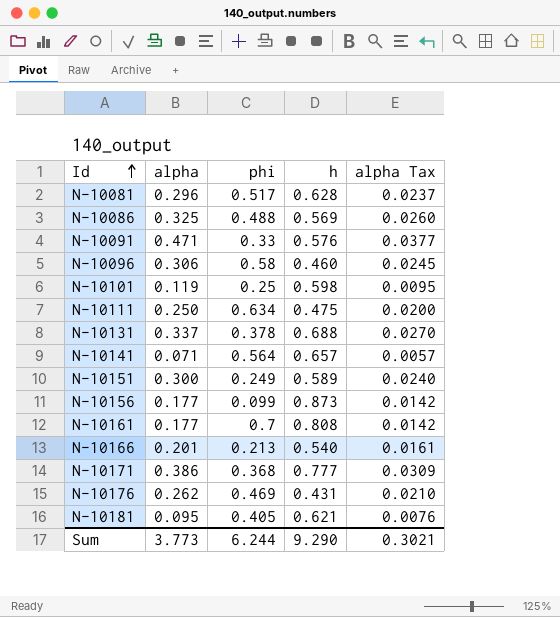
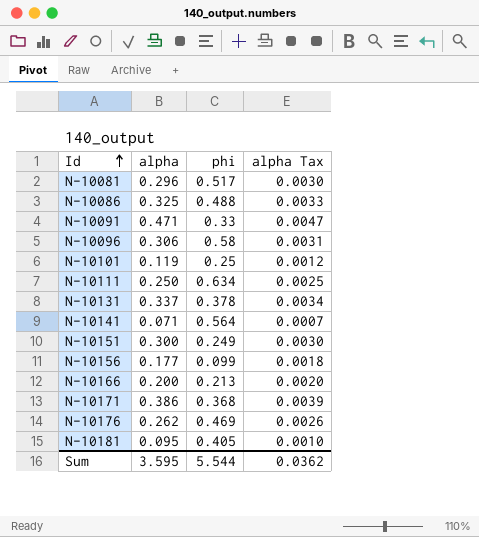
column h | position: 4 -> none
column alpha Tax | formula: [alpha] * 0.08 -> [alpha] * 0.01
row N-10161: 0.177 | 0.7 | 0.808 | 0.0142 -> none
N-10166 | alpha: 0.201 -> 0.200
Sum | alpha: 3.773 -> 3.595
Sum | phi: 6.244 -> 5.544
Sum | alpha Tax: 0.3021 -> 0.0362

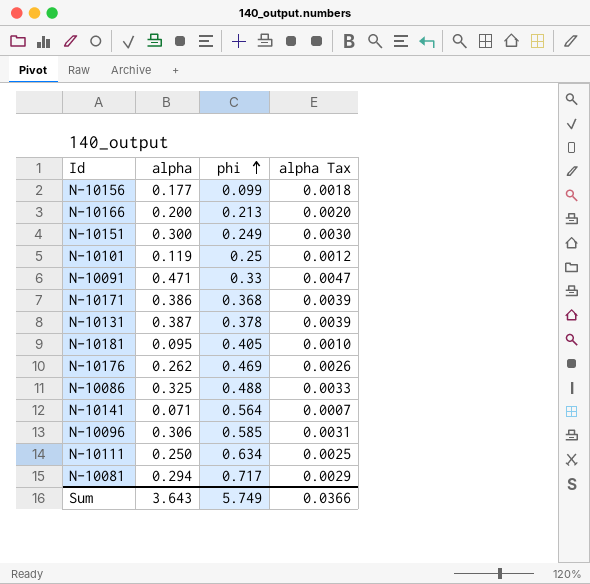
row order: Id ascending -> phi ascending
N-10131 | alpha: 0.337 -> 0.387
N-10131 | alpha Tax: 0.0034 -> 0.0039
N-10096 | phi: 0.58 -> 0.585
N-10081 | alpha: 0.296 -> 0.294
N-10081 | phi: 0.517 -> 0.717
N-10081 | alpha Tax: 0.0030 -> 0.0029
Sum | alpha: 3.595 -> 3.643
Sum | phi: 5.544 -> 5.749
Sum | alpha Tax: 0.0362 -> 0.0366

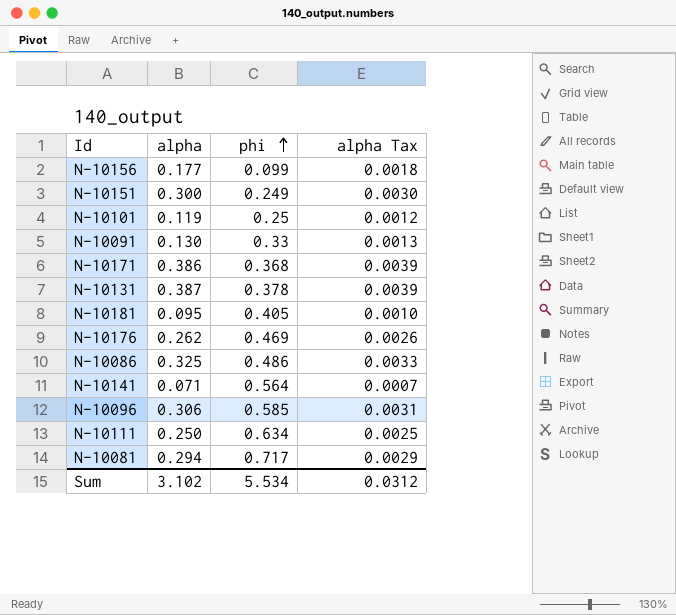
row N-10166: 0.200 | 0.213 | 0.0020 -> none
N-10091 | alpha: 0.471 -> 0.130
N-10091 | alpha Tax: 0.0047 -> 0.0013
N-10086 | phi: 0.488 -> 0.486
Sum | alpha: 3.643 -> 3.102
Sum | phi: 5.749 -> 5.534
Sum | alpha Tax: 0.0366 -> 0.0312

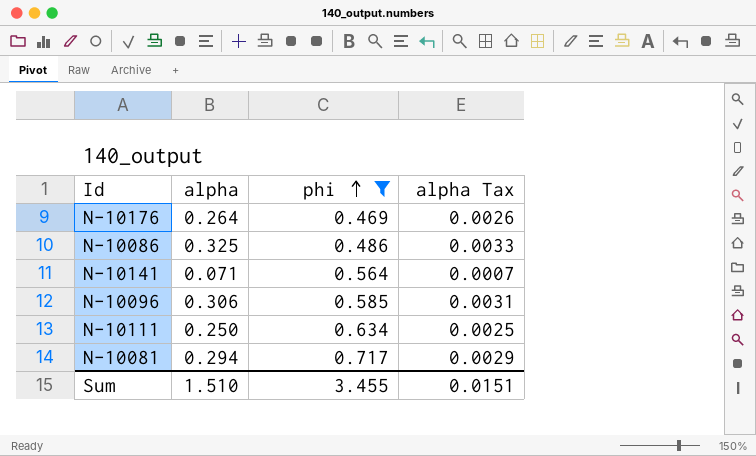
filter: none -> phi >= 0.469
N-10176 | alpha: 0.262 -> 0.264
Sum | alpha: 3.102 -> 1.510
Sum | phi: 5.534 -> 3.455
Sum | alpha Tax: 0.0312 -> 0.0151

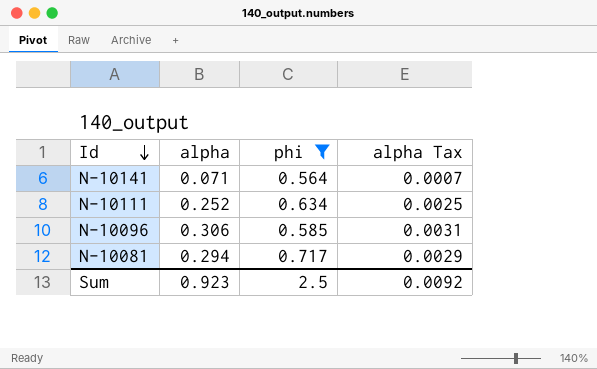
row order: phi ascending -> Id descending
row N-10176: 0.264 | 0.469 | 0.0026 -> none
row N-10086: 0.325 | 0.486 | 0.0033 -> none
N-10111 | alpha: 0.250 -> 0.252
Sum | alpha: 1.510 -> 0.923
Sum | phi: 3.455 -> 2.5
Sum | alpha Tax: 0.0151 -> 0.0092

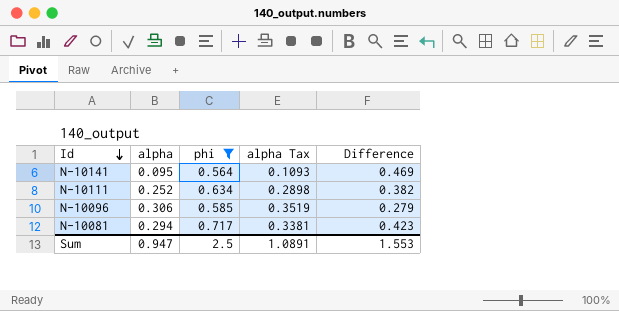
column alpha Tax | formula: [alpha] * 0.01 -> [alpha] * 1.15
column Difference | formula: none -> [phi] - [alpha]
N-10141 | alpha: 0.071 -> 0.095
Sum | alpha: 0.923 -> 0.947
Sum | alpha Tax: 0.0092 -> 1.0891

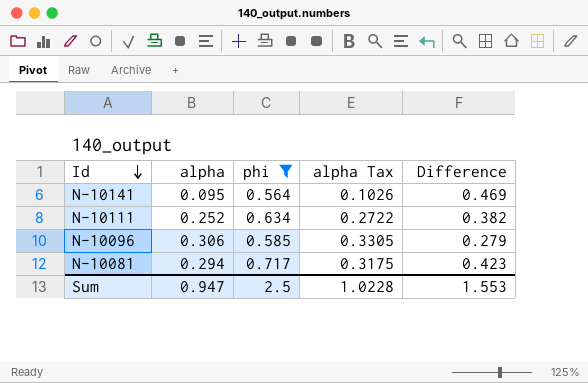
column alpha Tax | formula: [alpha] * 1.15 -> [alpha] * 1.08
Sum | alpha Tax: 1.0891 -> 1.0228

